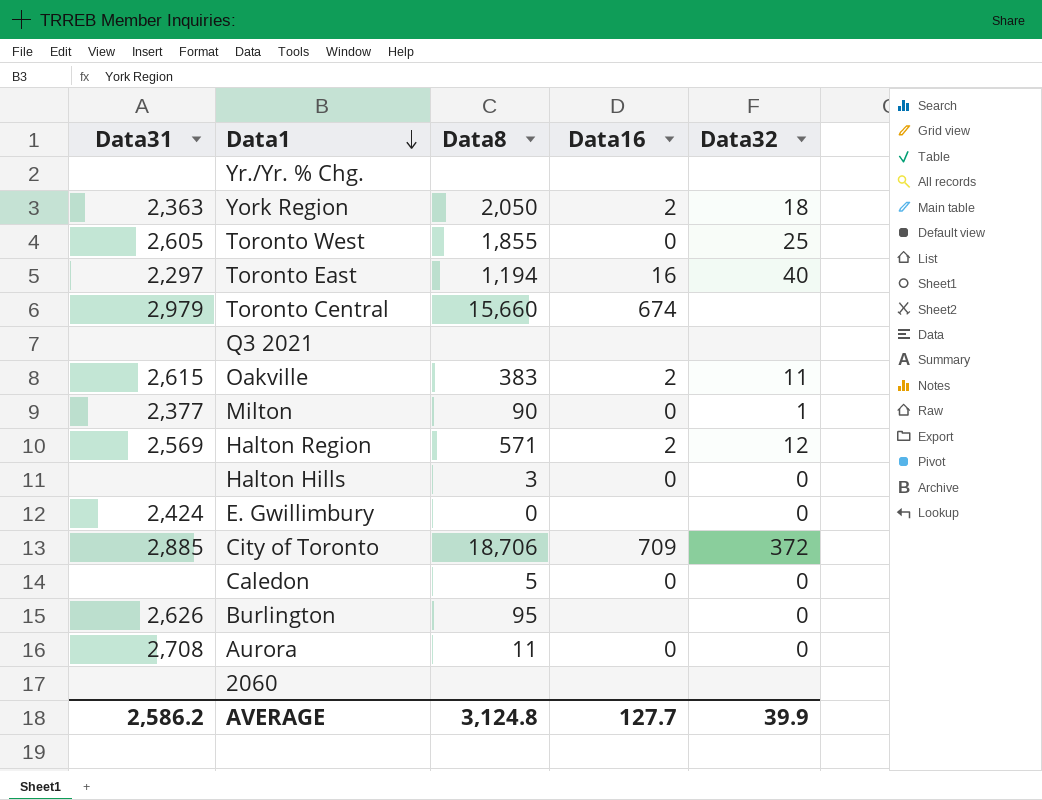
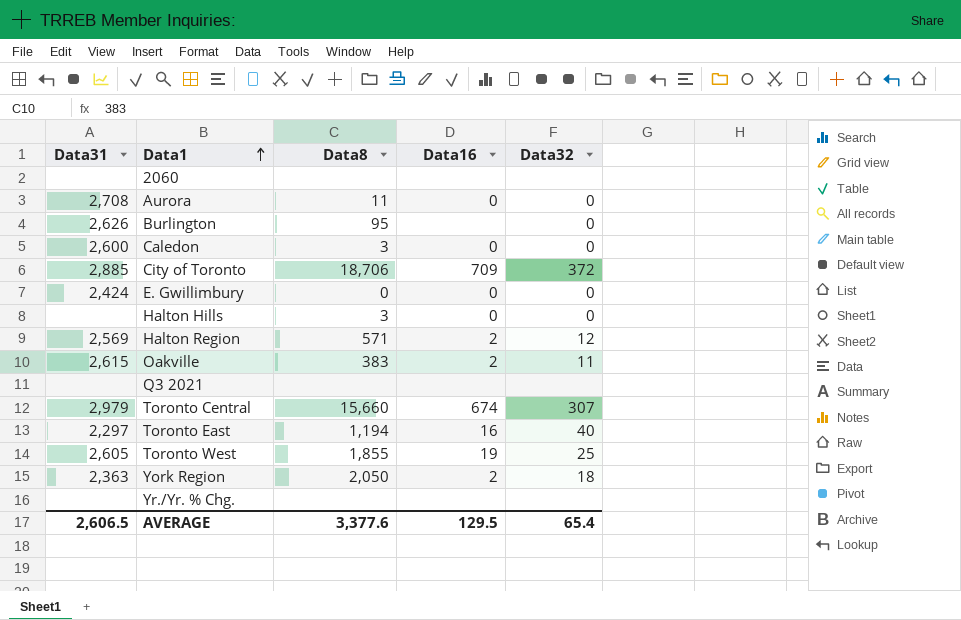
row order: Data1 descending -> Data1 ascending
row Milton: 2,377 | 90 | 0 | 1 -> none
Caledon | Data31: none -> 2,600
Caledon | Data8: 5 -> 3
E. Gwillimbury | Data16: none -> 0
Toronto Central | Data32: none -> 307
Toronto West | Data16: 0 -> 19
AVERAGE | Data31: 2,586.2 -> 2,606.5
AVERAGE | Data8: 3,124.8 -> 3,377.6
AVERAGE | Data16: 127.7 -> 129.5
AVERAGE | Data32: 39.9 -> 65.4

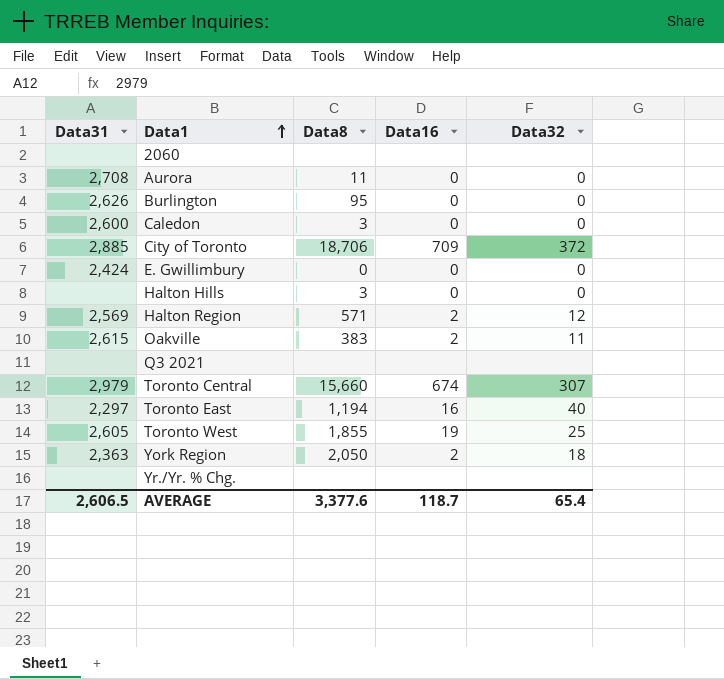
Burlington | Data16: none -> 0
AVERAGE | Data16: 129.5 -> 118.7

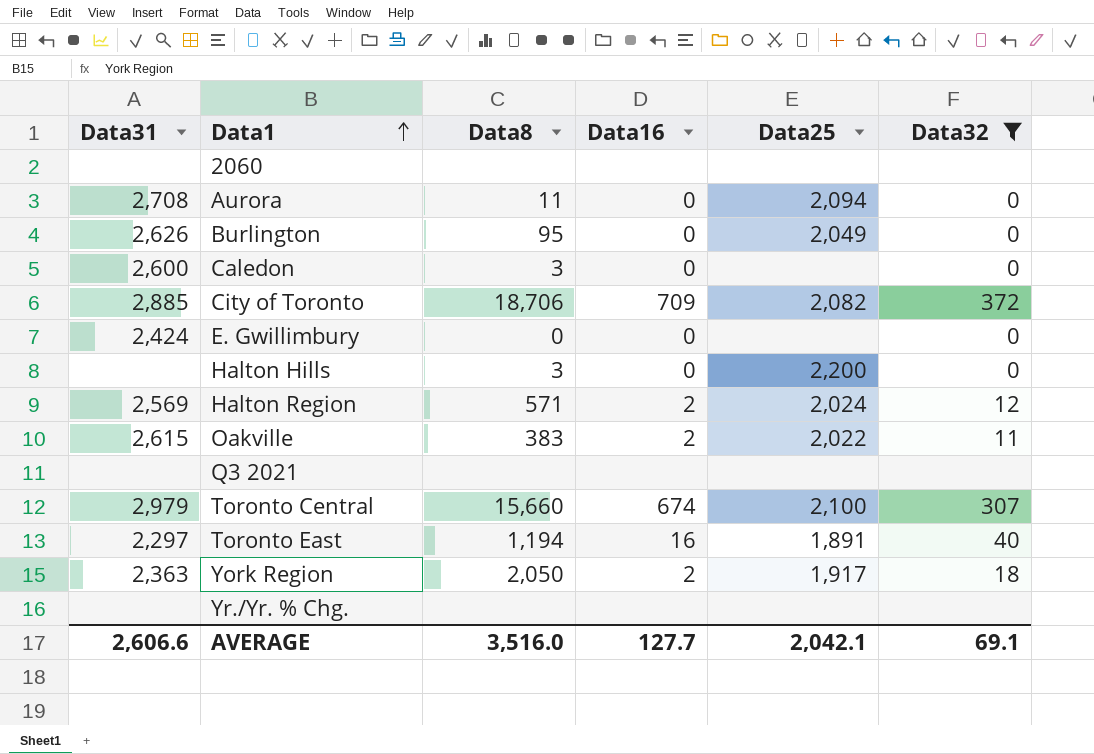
filter: none -> Data32 != 25
column Data25 | position: none -> 5
AVERAGE | Data31: 2,606.5 -> 2,606.6
AVERAGE | Data8: 3,377.6 -> 3,516.0
AVERAGE | Data16: 118.7 -> 127.7
AVERAGE | Data32: 65.4 -> 69.1

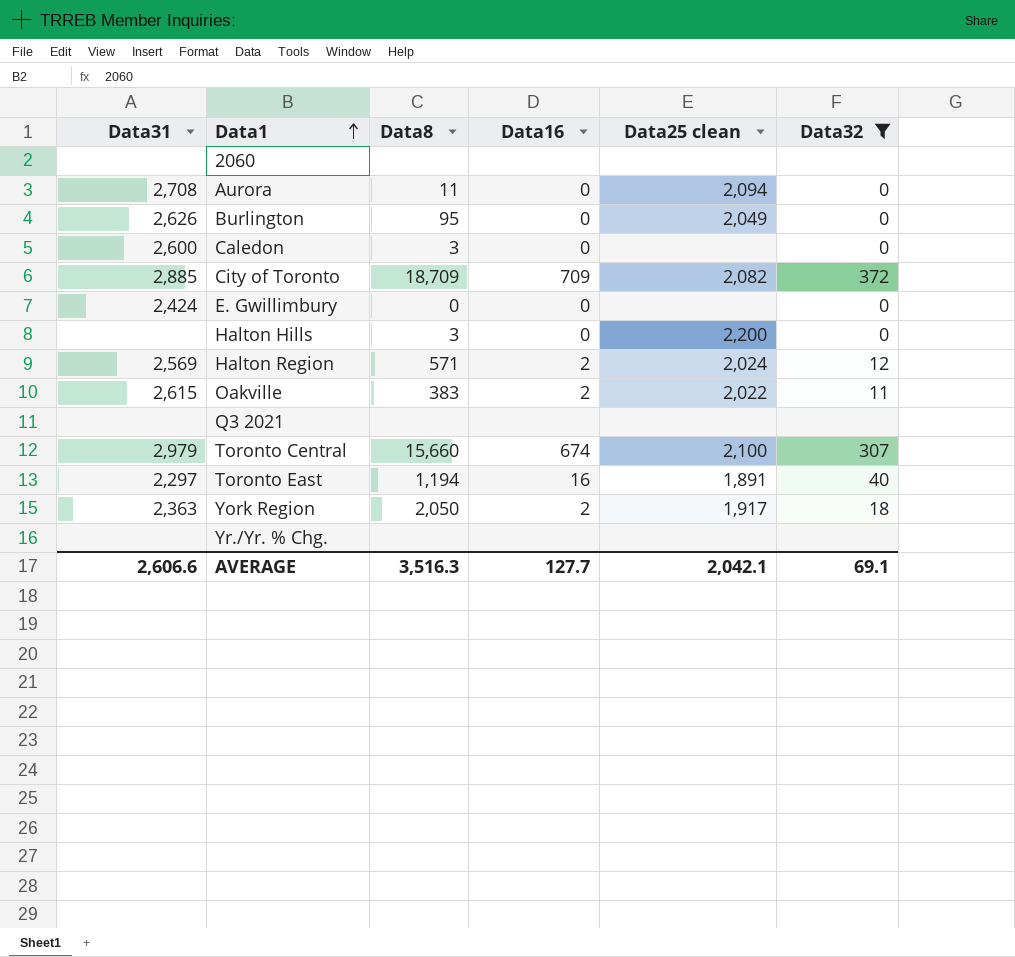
column name: Data25 -> Data25 clean
City of Toronto | Data8: 18,706 -> 18,709
AVERAGE | Data8: 3,516.0 -> 3,516.3

